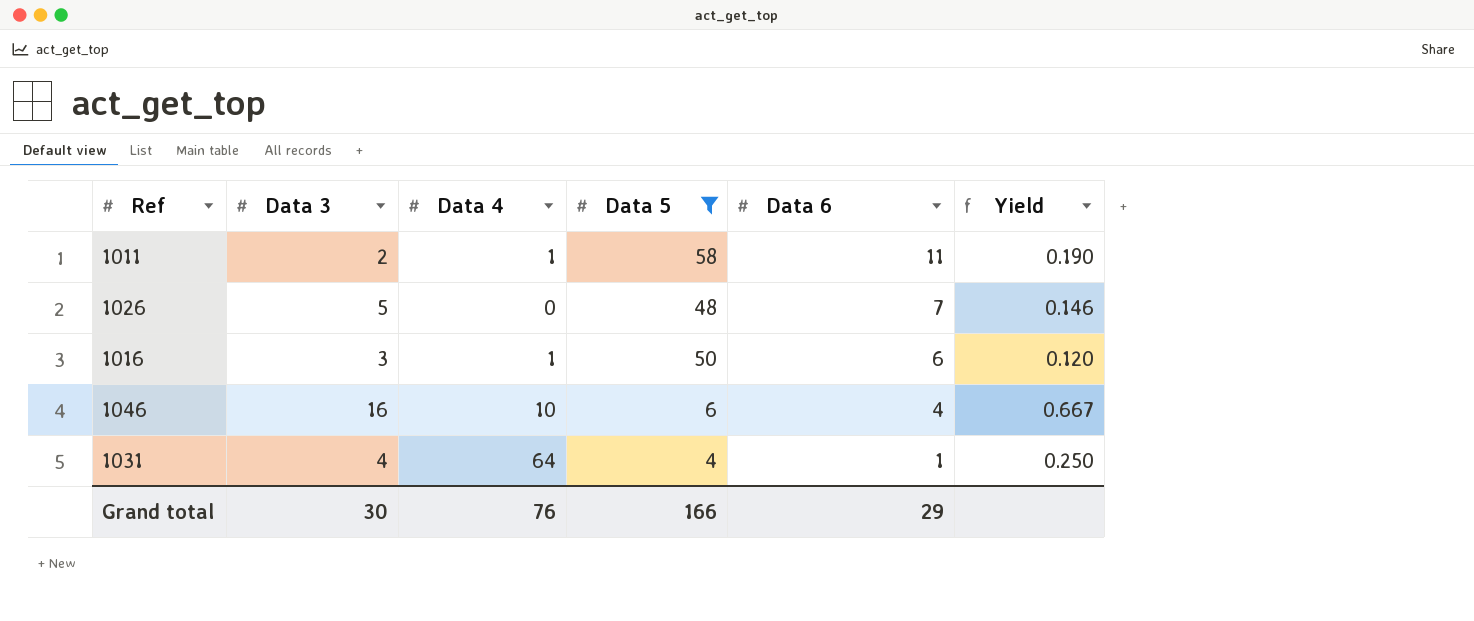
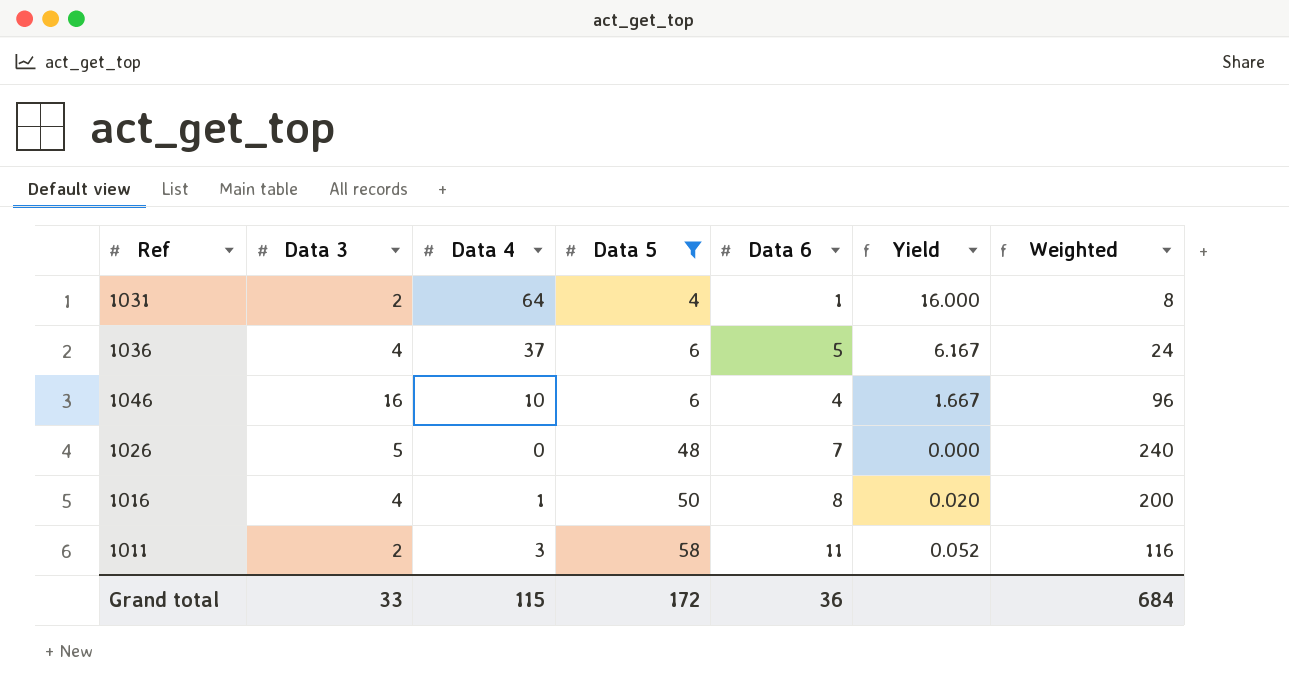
row order: Data 6 descending -> Data 5 ascending
column Yield | formula: [Data 6] / [Data 5] -> [Data 4] / [Data 5]
column Weighted | formula: none -> [Data 3] * [Data 5]
1031 | Data 3: 4 -> 2
row 1036: none -> 4 | 37 | 6 | 5 | 6.167 | 24
1016 | Data 3: 3 -> 4
1016 | Data 6: 6 -> 8
1011 | Data 4: 1 -> 3
Grand total | Data 3: 30 -> 33
Grand total | Data 4: 76 -> 115
Grand total | Data 5: 166 -> 172
Grand total | Data 6: 29 -> 36

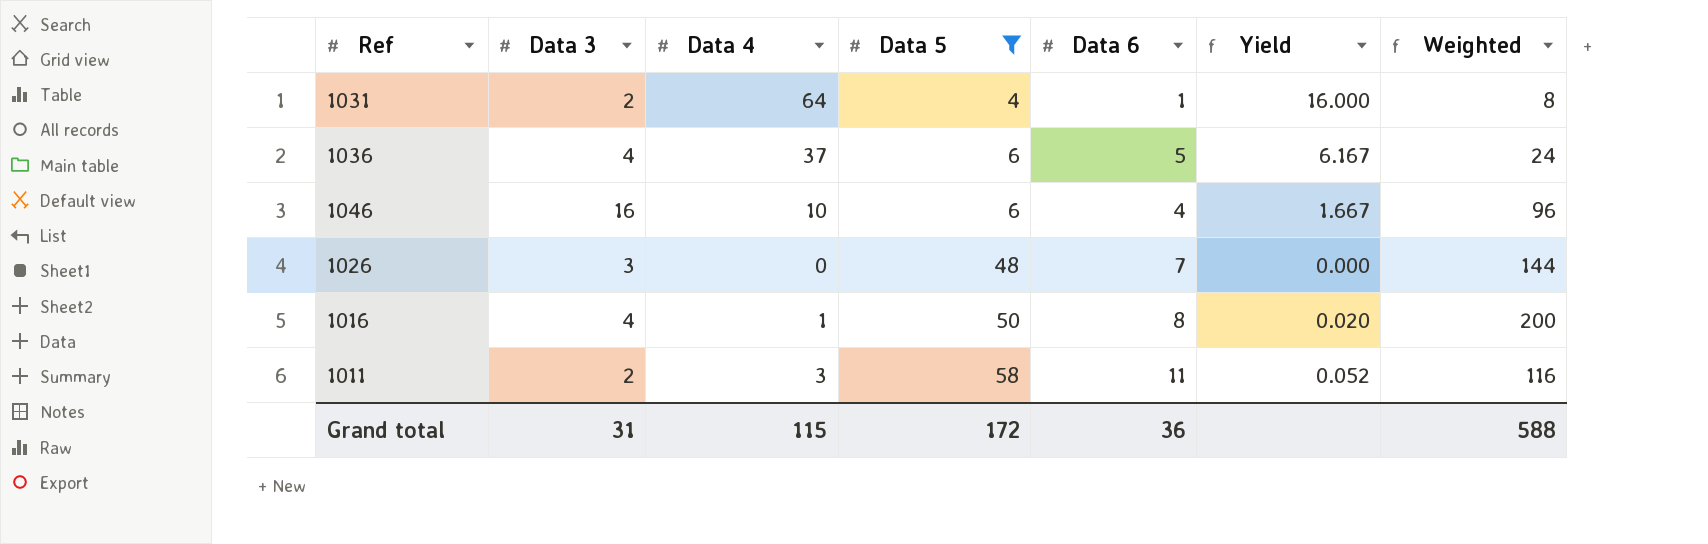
1026 | Data 3: 5 -> 3
1026 | Weighted: 240 -> 144
Grand total | Data 3: 33 -> 31
Grand total | Weighted: 684 -> 588

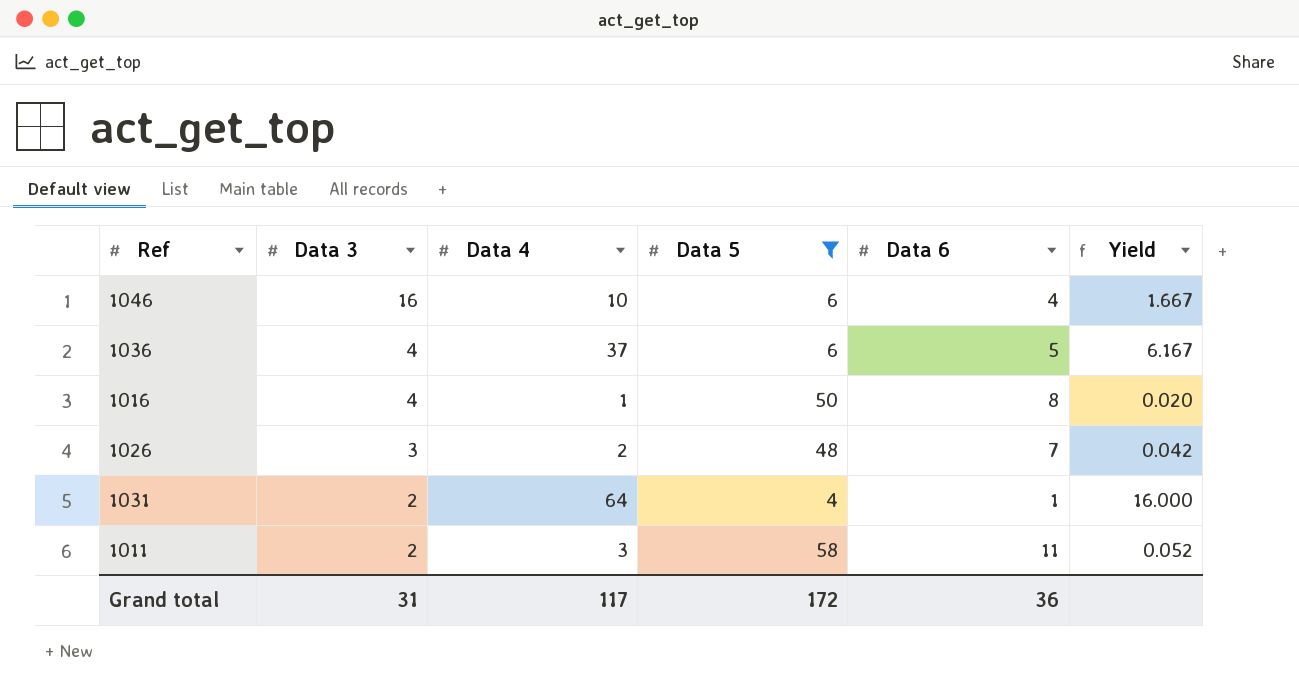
row order: Data 5 ascending -> Data 3 descending
column Weighted | formula: [Data 3] * [Data 5] -> none
1026 | Data 4: 0 -> 2
1026 | Yield: 0.000 -> 0.042
Grand total | Data 4: 115 -> 117

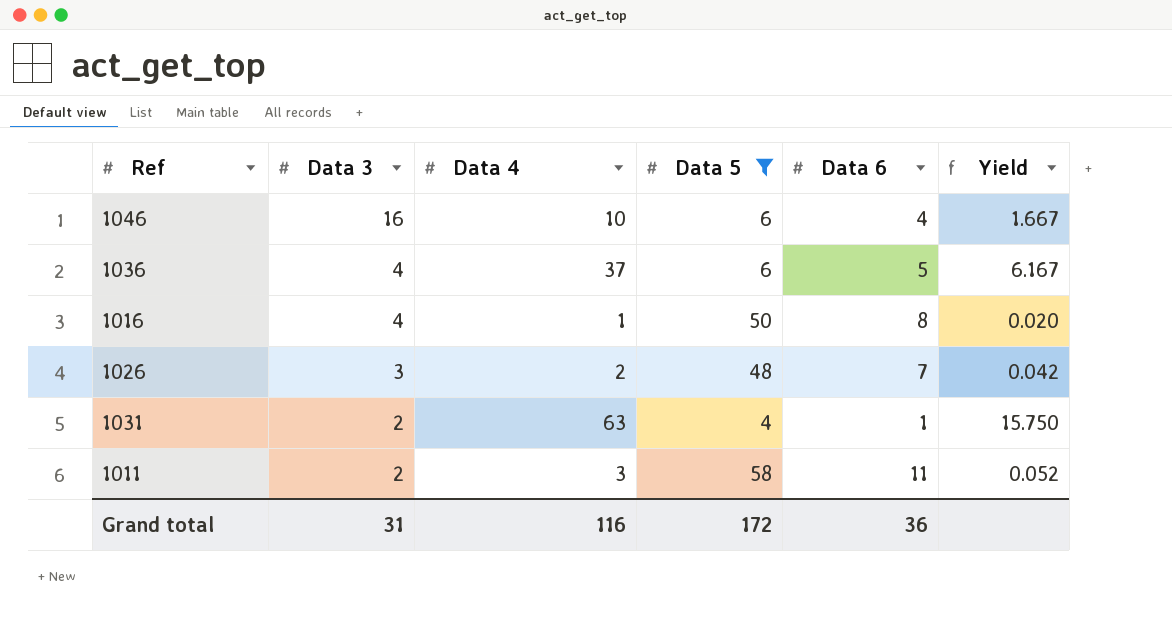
1031 | Data 4: 64 -> 63
1031 | Yield: 16.000 -> 15.750
Grand total | Data 4: 117 -> 116

